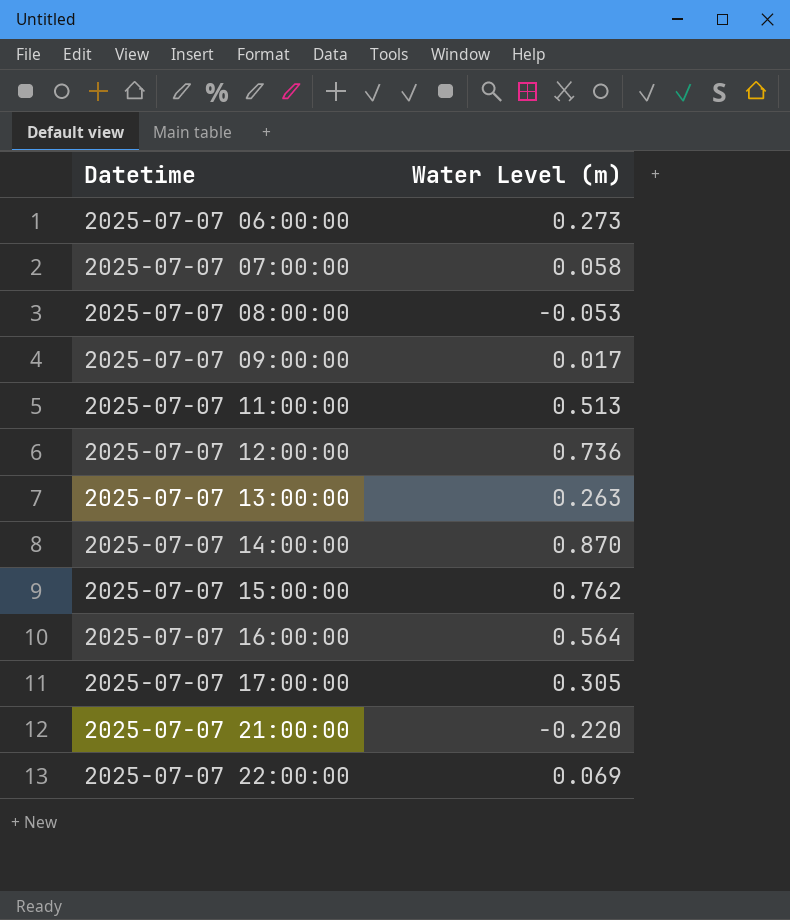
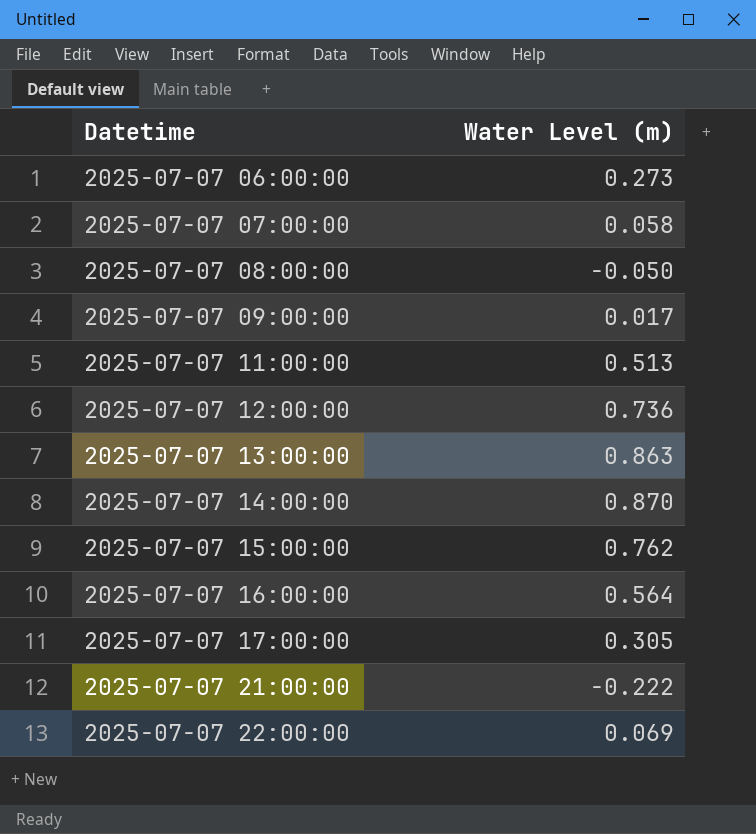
2025-07-07 08:00:00 | Water Level (m): -0.053 -> -0.050
2025-07-07 13:00:00 | Water Level (m): 0.263 -> 0.863
2025-07-07 21:00:00 | Water Level (m): -0.220 -> -0.222

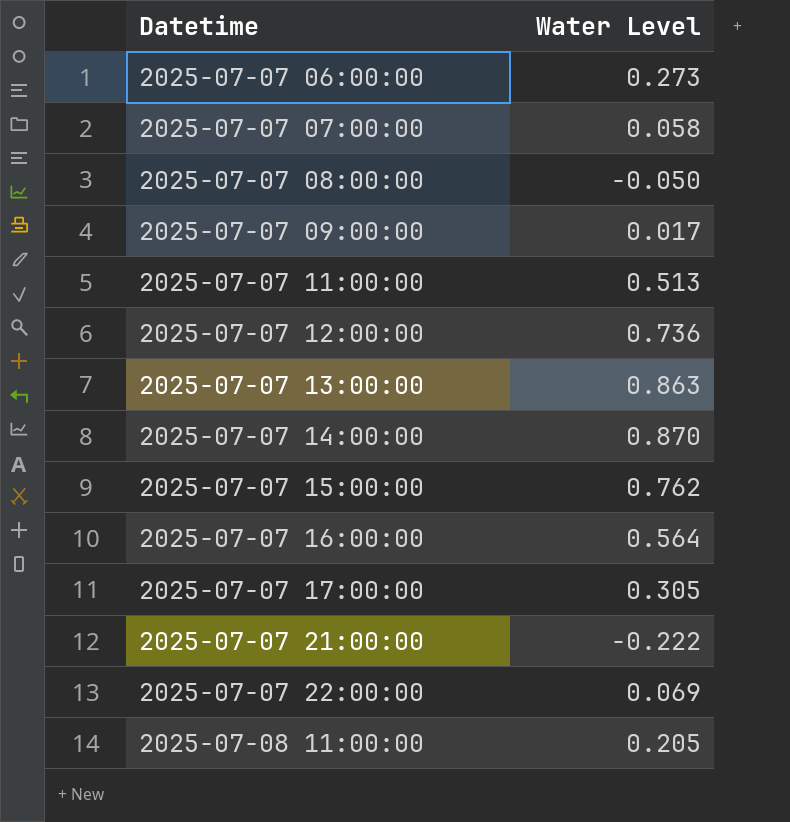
column name: Water Level (m) -> Water Level
row 2025-07-08 11:00:00: none -> 0.205

